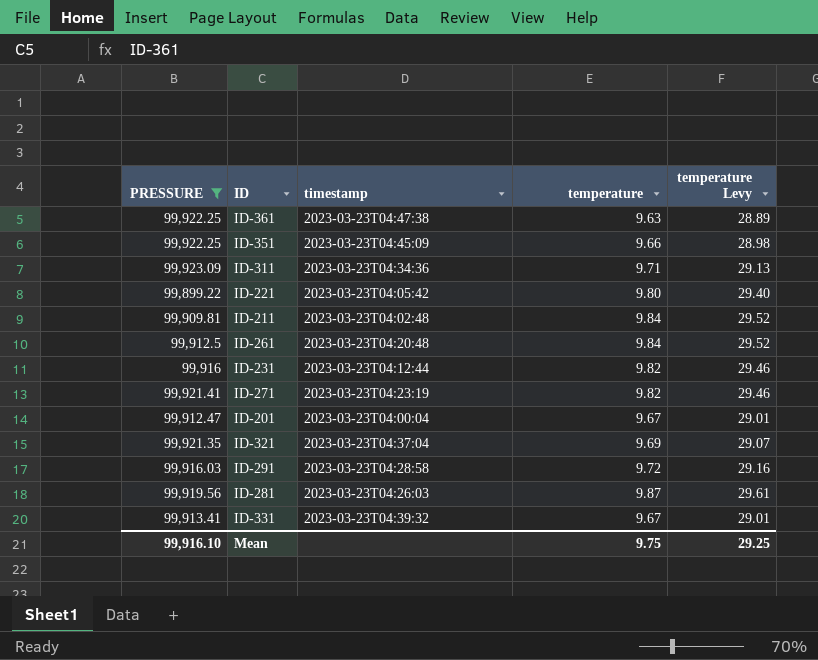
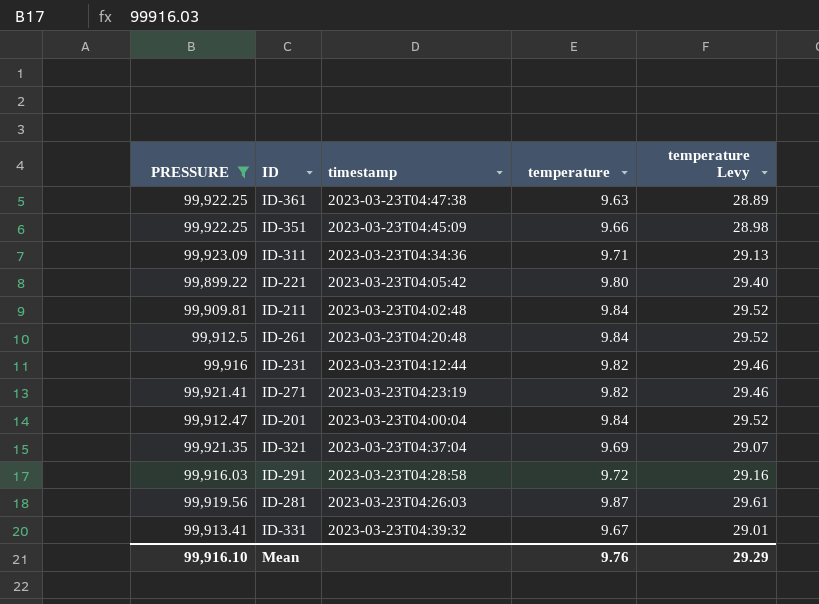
ID-201 | temperature: 9.67 -> 9.84
ID-201 | temperature Levy: 29.01 -> 29.52
Mean | temperature: 9.75 -> 9.76
Mean | temperature Levy: 29.25 -> 29.29

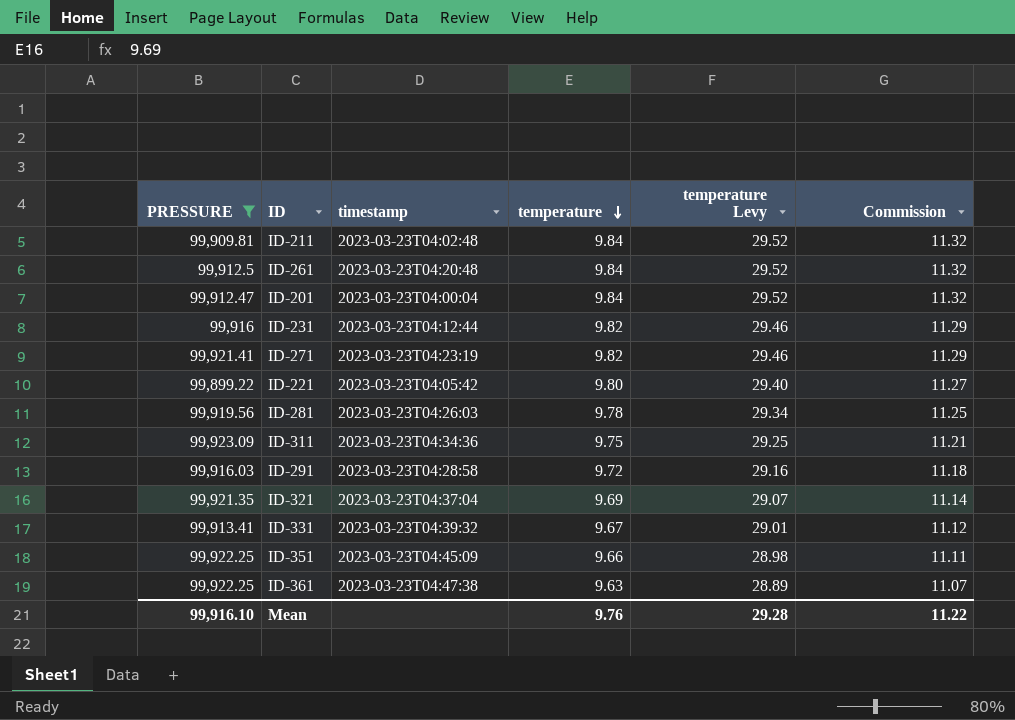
row order: none -> temperature descending
column Commission | formula: none -> [temperature] * 1.15
ID-281 | temperature: 9.87 -> 9.78
ID-281 | temperature Levy: 29.61 -> 29.34
ID-311 | temperature: 9.71 -> 9.75
ID-311 | temperature Levy: 29.13 -> 29.25
Mean | temperature Levy: 29.29 -> 29.28

